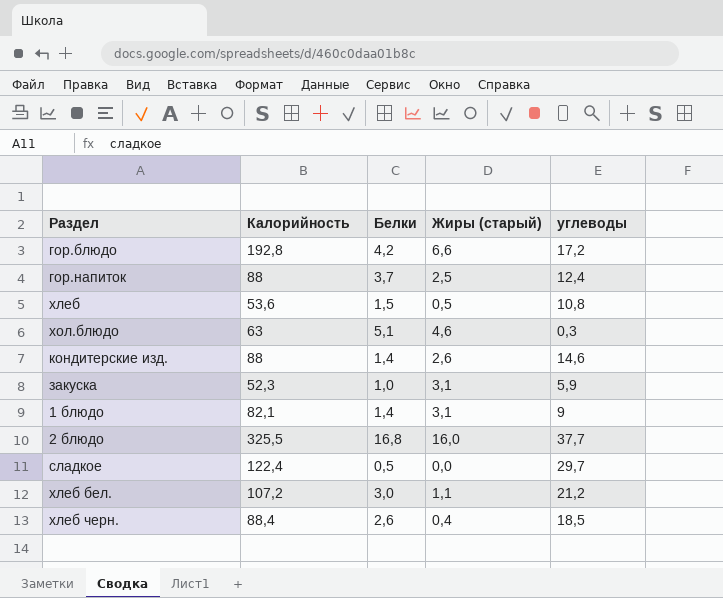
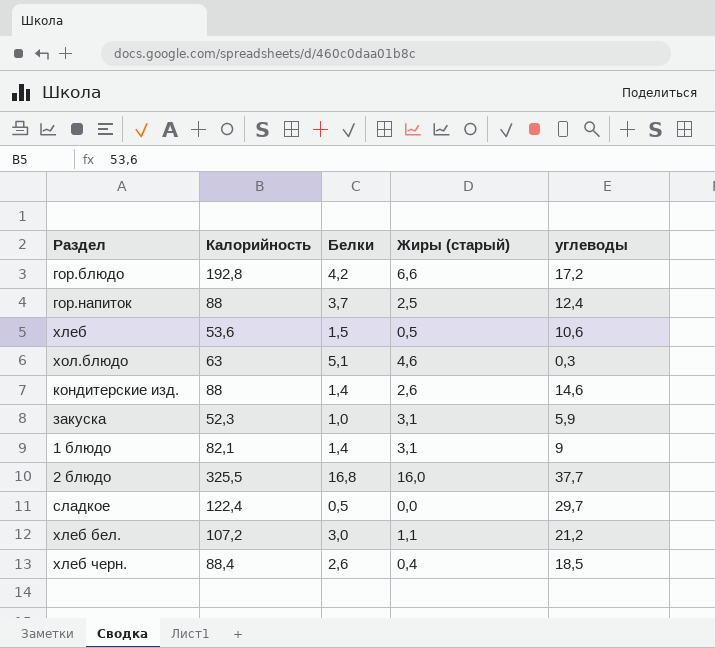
хлеб | углеводы: 10,8 -> 10,6

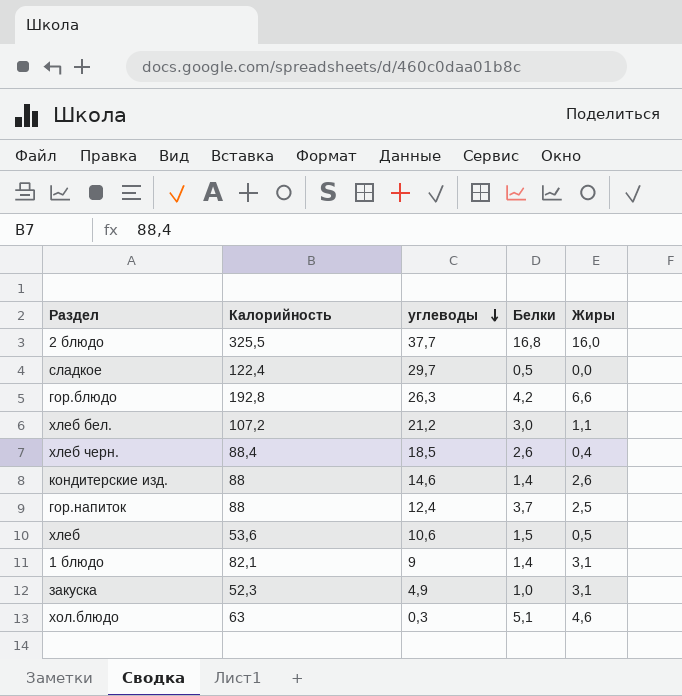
row order: none -> углеводы descending
column углеводы | position: 5 -> 3
column name: Жиры (старый) -> Жиры
гор.блюдо | углеводы: 17,2 -> 26,3
закуска | углеводы: 5,9 -> 4,9

